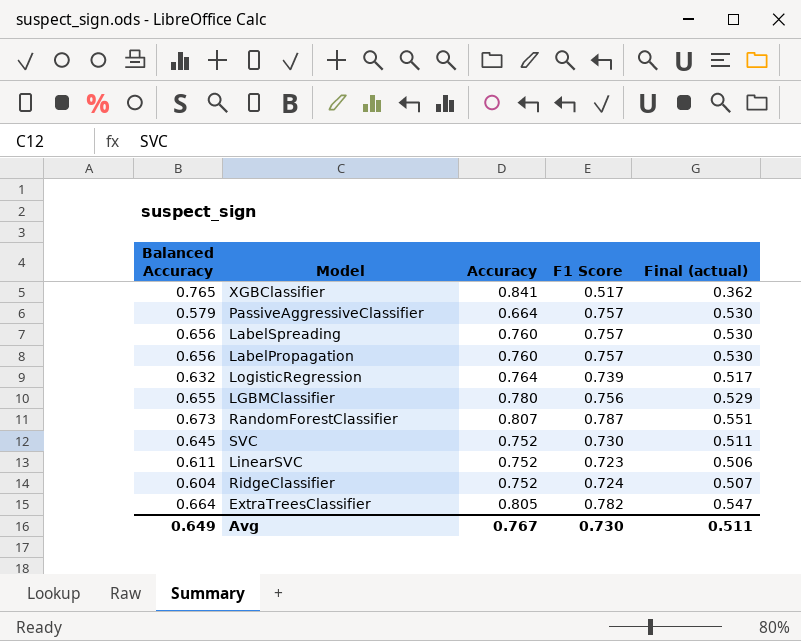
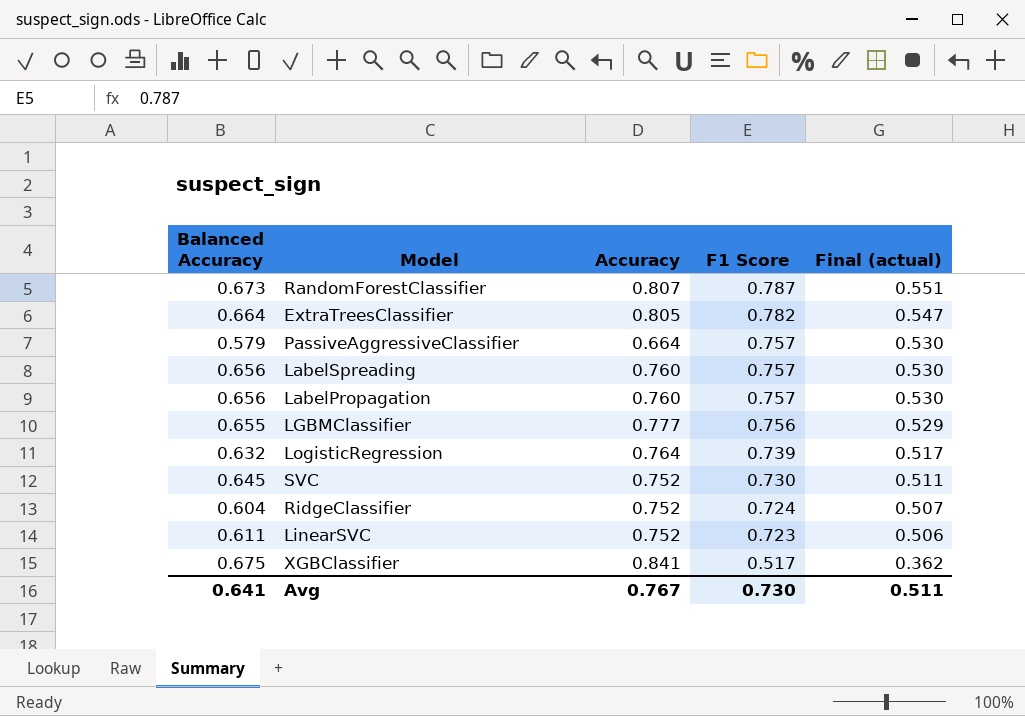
row order: none -> F1 Score descending
LGBMClassifier | Accuracy: 0.780 -> 0.777
XGBClassifier | Balanced Accuracy: 0.765 -> 0.675
Avg | Balanced Accuracy: 0.649 -> 0.641

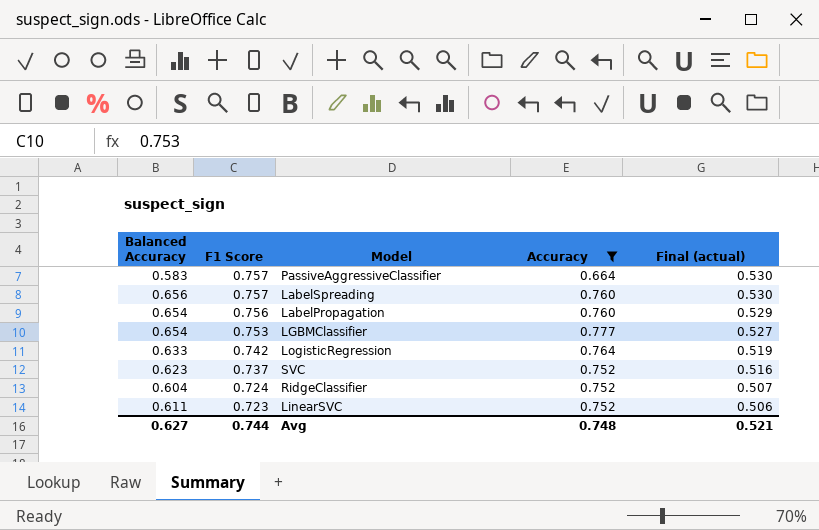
filter: none -> Accuracy <= 0.777
column F1 Score | position: 4 -> 2
PassiveAggressiveClassifier | Balanced Accuracy: 0.579 -> 0.583
LabelPropagation | Balanced Accuracy: 0.656 -> 0.654
LabelPropagation | F1 Score: 0.757 -> 0.756
LabelPropagation | Final (actual): 0.530 -> 0.529
LGBMClassifier | Balanced Accuracy: 0.655 -> 0.654
LGBMClassifier | F1 Score: 0.756 -> 0.753
LGBMClassifier | Final (actual): 0.529 -> 0.527
LogisticRegression | Balanced Accuracy: 0.632 -> 0.633
LogisticRegression | F1 Score: 0.739 -> 0.742
LogisticRegression | Final (actual): 0.517 -> 0.519
SVC | Balanced Accuracy: 0.645 -> 0.623
SVC | F1 Score: 0.730 -> 0.737
SVC | Final (actual): 0.511 -> 0.516
Avg | Balanced Accuracy: 0.641 -> 0.627
Avg | F1 Score: 0.730 -> 0.744
Avg | Accuracy: 0.767 -> 0.748
Avg | Final (actual): 0.511 -> 0.521

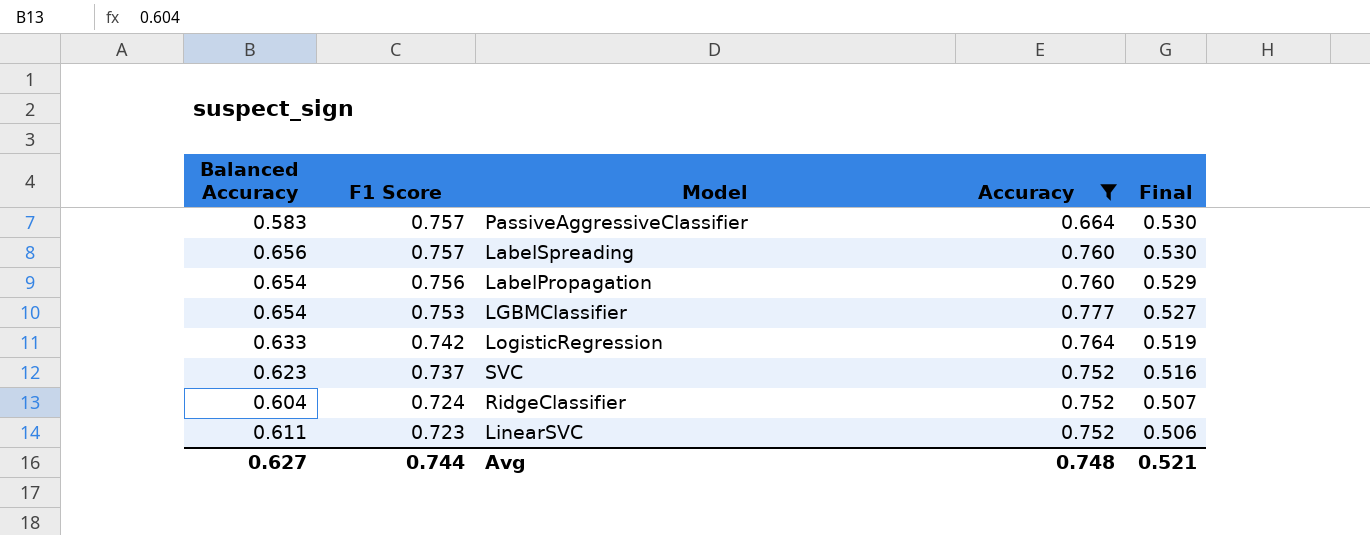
column name: Final (actual) -> Final

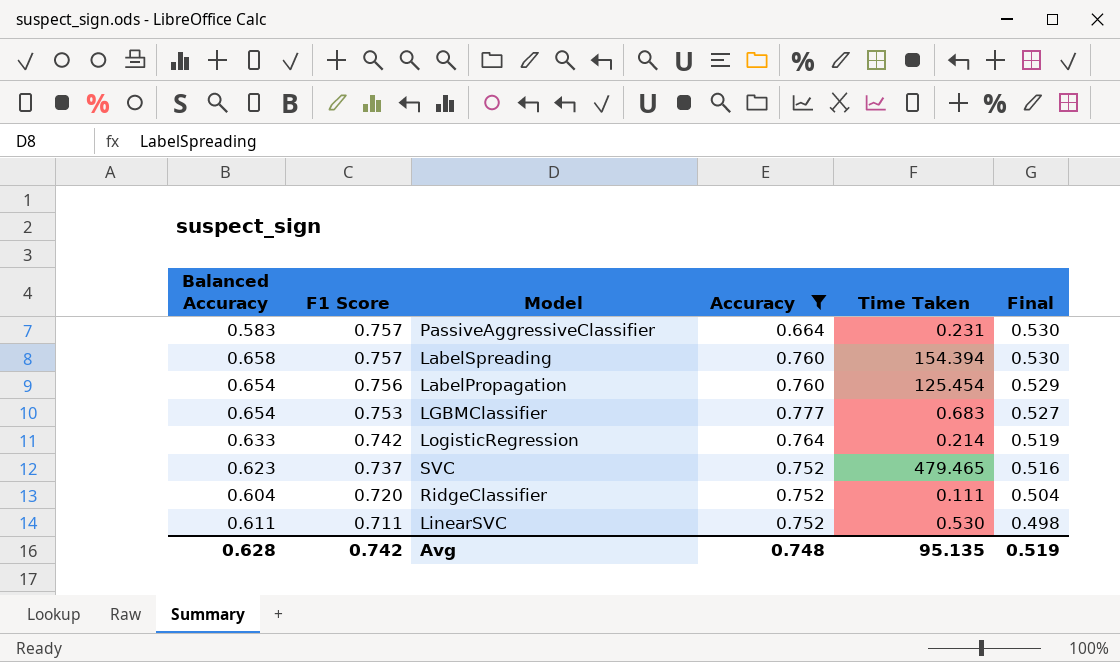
column Time Taken | position: none -> 5
LabelSpreading | Balanced Accuracy: 0.656 -> 0.658
RidgeClassifier | F1 Score: 0.724 -> 0.720
RidgeClassifier | Final: 0.507 -> 0.504
LinearSVC | F1 Score: 0.723 -> 0.711
LinearSVC | Final: 0.506 -> 0.498
Avg | Balanced Accuracy: 0.627 -> 0.628
Avg | F1 Score: 0.744 -> 0.742
Avg | Final: 0.521 -> 0.519

